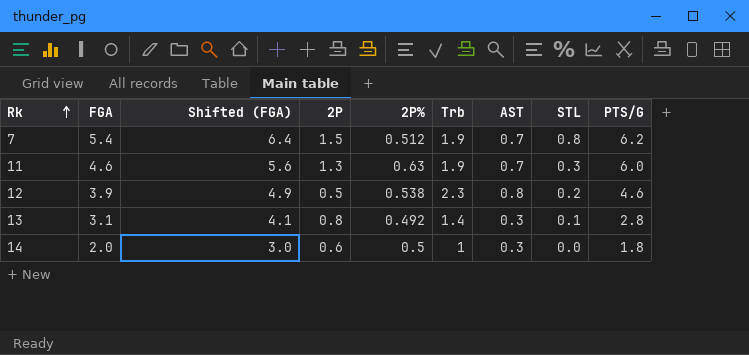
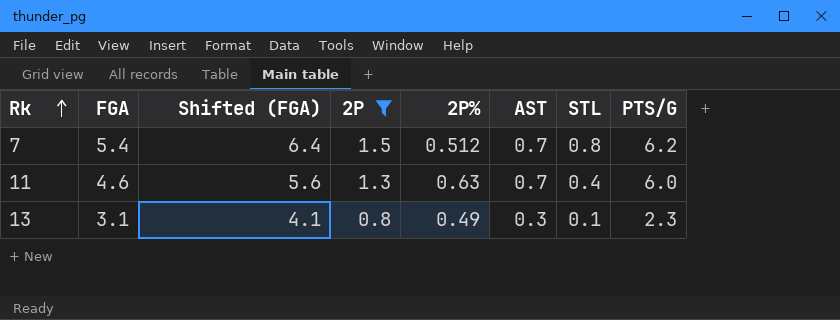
filter: none -> 2P >= 0.8
column Trb | position: 6 -> none
11 | STL: 0.3 -> 0.4
13 | 2P%: 0.492 -> 0.49
13 | PTS/G: 2.8 -> 2.3

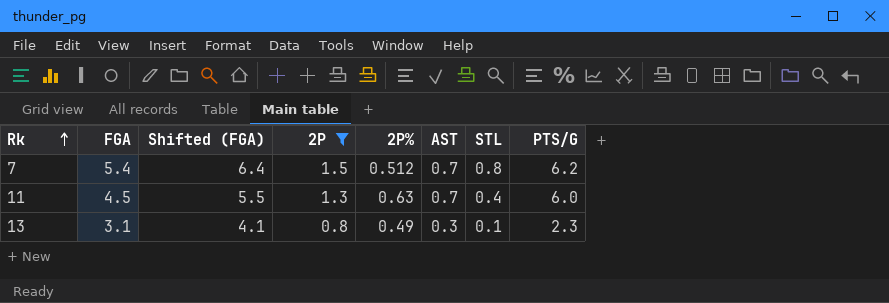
11 | FGA: 4.6 -> 4.5
11 | Shifted (FGA): 5.6 -> 5.5

